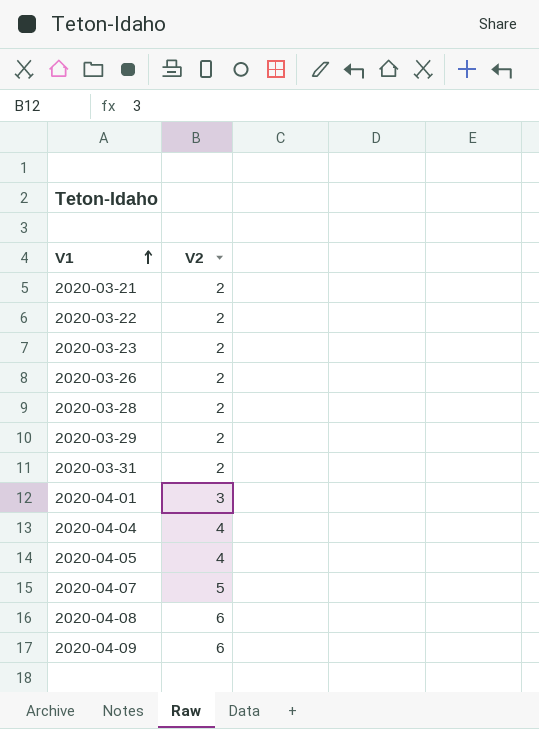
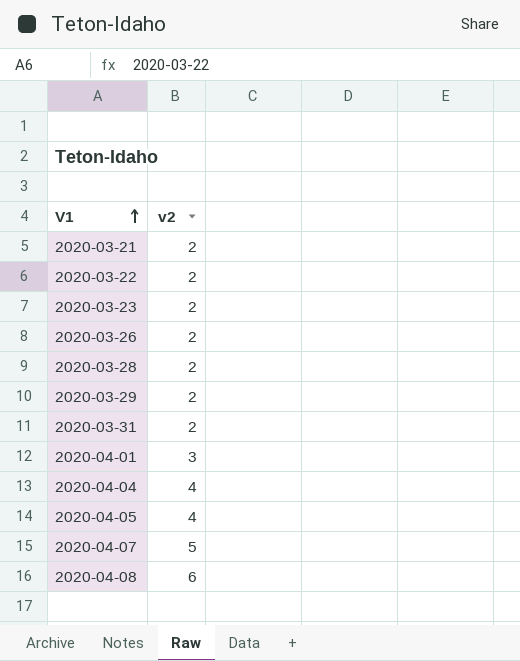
column name: V2 -> v2
row 2020-04-09: 6 -> none

